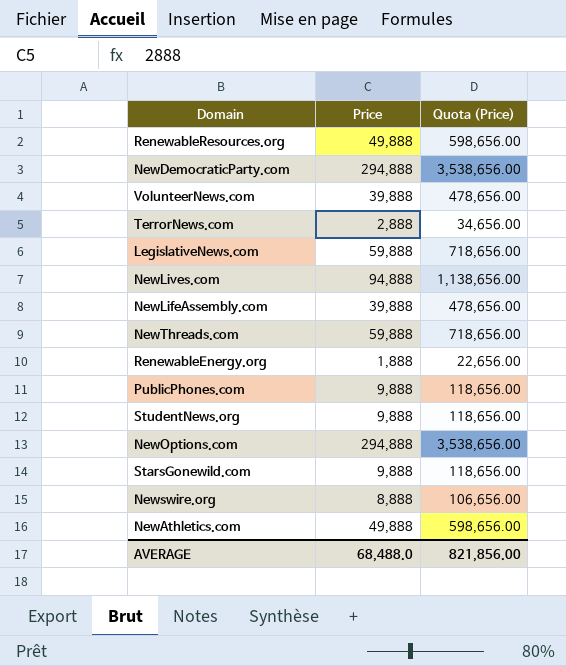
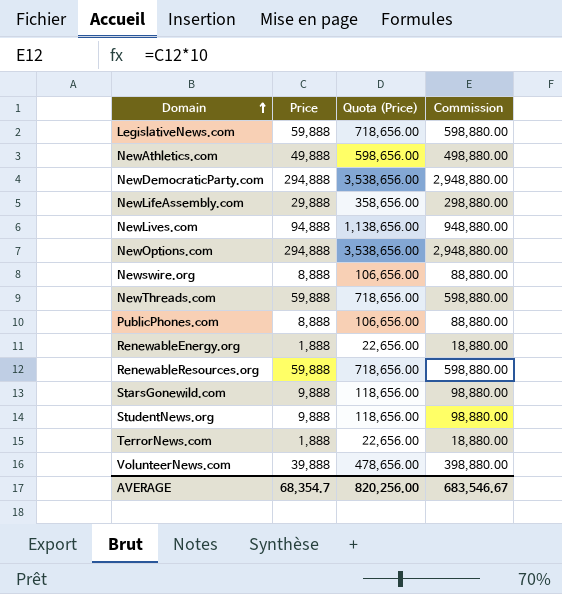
row order: none -> Domain ascending
column Commission | formula: none -> [Price] * 10
NewLifeAssembly.com | Price: 39,888 -> 29,888
NewLifeAssembly.com | Quota (Price): 478,656.00 -> 358,656.00
PublicPhones.com | Price: 9,888 -> 8,888
PublicPhones.com | Quota (Price): 118,656.00 -> 106,656.00
RenewableResources.org | Price: 49,888 -> 59,888
RenewableResources.org | Quota (Price): 598,656.00 -> 718,656.00
TerrorNews.com | Price: 2,888 -> 1,888
TerrorNews.com | Quota (Price): 34,656.00 -> 22,656.00
AVERAGE | Price: 68,488.0 -> 68,354.7
AVERAGE | Quota (Price): 821,856.00 -> 820,256.00

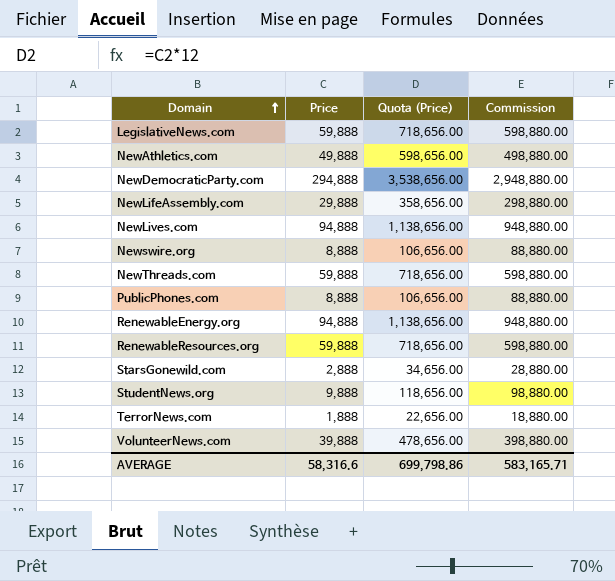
row NewOptions.com: 294,888 | 3,538,656.00 | 2,948,880.00 -> none
RenewableEnergy.org | Price: 1,888 -> 94,888
RenewableEnergy.org | Quota (Price): 22,656.00 -> 1,138,656.00
RenewableEnergy.org | Commission: 18,880.00 -> 948,880.00
StarsGonewild.com | Price: 9,888 -> 2,888
StarsGonewild.com | Quota (Price): 118,656.00 -> 34,656.00
StarsGonewild.com | Commission: 98,880.00 -> 28,880.00
AVERAGE | Price: 68,354.7 -> 58,316.6
AVERAGE | Quota (Price): 820,256.00 -> 699,798.86
AVERAGE | Commission: 683,546.67 -> 583,165.71

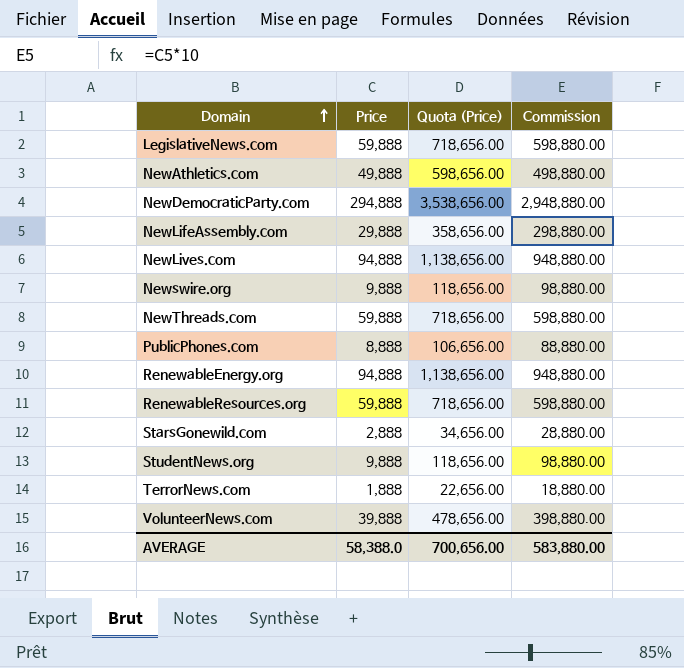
Newswire.org | Price: 8,888 -> 9,888
Newswire.org | Quota (Price): 106,656.00 -> 118,656.00
Newswire.org | Commission: 88,880.00 -> 98,880.00
AVERAGE | Price: 58,316.6 -> 58,388.0
AVERAGE | Quota (Price): 699,798.86 -> 700,656.00
AVERAGE | Commission: 583,165.71 -> 583,880.00

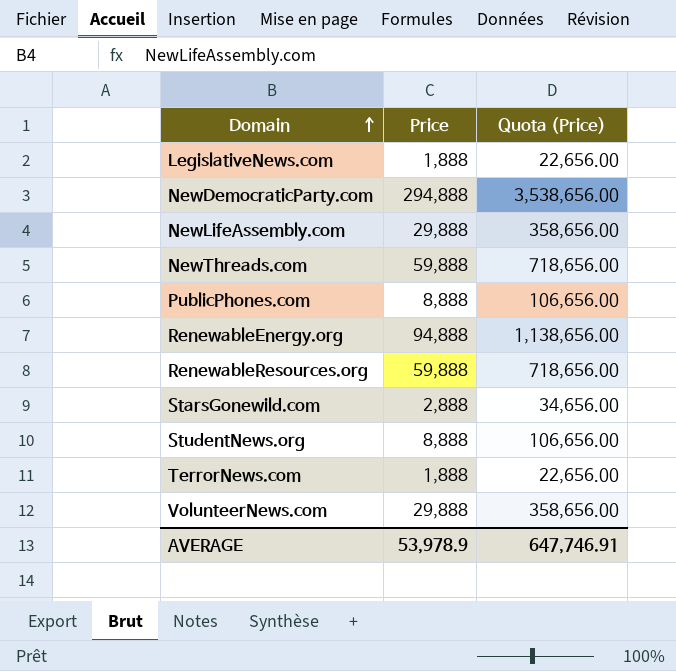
column Commission | formula: [Price] * 10 -> none
row NewAthletics.com: 49,888 | 598,656.00 | 498,880.00 -> none
row NewLives.com: 94,888 | 1,138,656.00 | 948,880.00 -> none
row Newswire.org: 9,888 | 118,656.00 | 98,880.00 -> none
LegislativeNews.com | Price: 59,888 -> 1,888
LegislativeNews.com | Quota (Price): 718,656.00 -> 22,656.00
StudentNews.org | Price: 9,888 -> 8,888
StudentNews.org | Quota (Price): 118,656.00 -> 106,656.00
VolunteerNews.com | Price: 39,888 -> 29,888
VolunteerNews.com | Quota (Price): 478,656.00 -> 358,656.00
AVERAGE | Price: 58,388.0 -> 53,978.9
AVERAGE | Quota (Price): 700,656.00 -> 647,746.91

